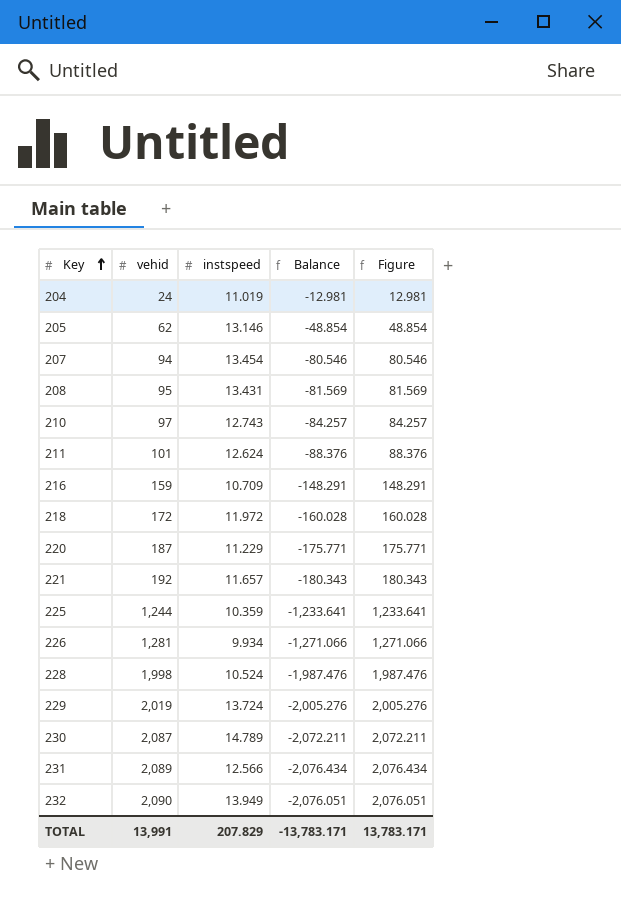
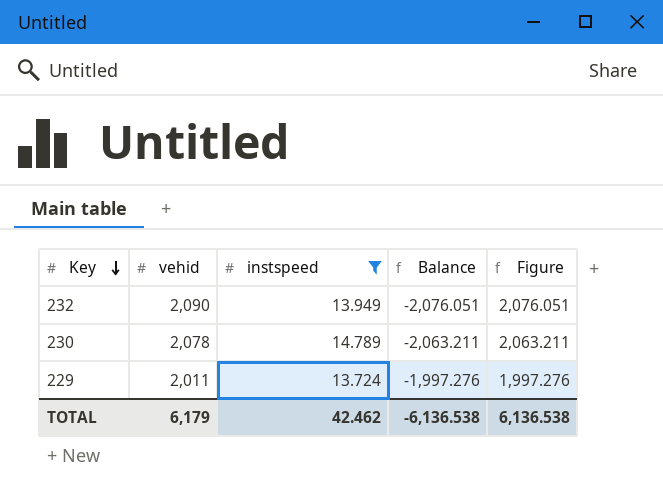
filter: none -> instspeed >= 13.724
row order: Key ascending -> Key descending
230 | vehid: 2,087 -> 2,078
230 | Balance: -2,072.211 -> -2,063.211
230 | Figure: 2,072.211 -> 2,063.211
229 | vehid: 2,019 -> 2,011
229 | Balance: -2,005.276 -> -1,997.276
229 | Figure: 2,005.276 -> 1,997.276
TOTAL | vehid: 13,991 -> 6,179
TOTAL | instspeed: 207.829 -> 42.462
TOTAL | Balance: -13,783.171 -> -6,136.538
TOTAL | Figure: 13,783.171 -> 6,136.538

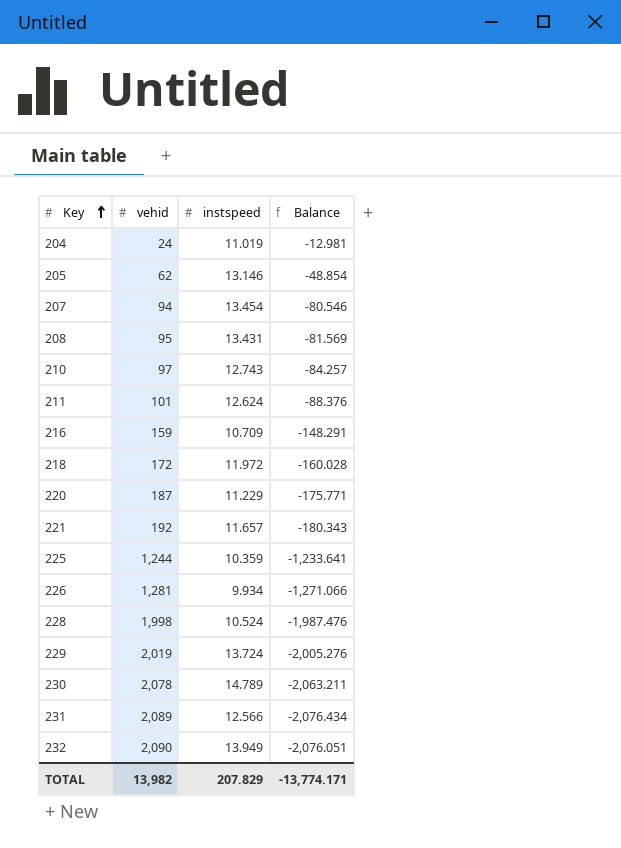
filter: instspeed >= 13.724 -> none
row order: Key descending -> Key ascending
column Figure | formula: [vehid] - [instspeed] -> none
229 | vehid: 2,011 -> 2,019
229 | Balance: -1,997.276 -> -2,005.276
TOTAL | vehid: 6,179 -> 13,982
TOTAL | instspeed: 42.462 -> 207.829
TOTAL | Balance: -6,136.538 -> -13,774.171

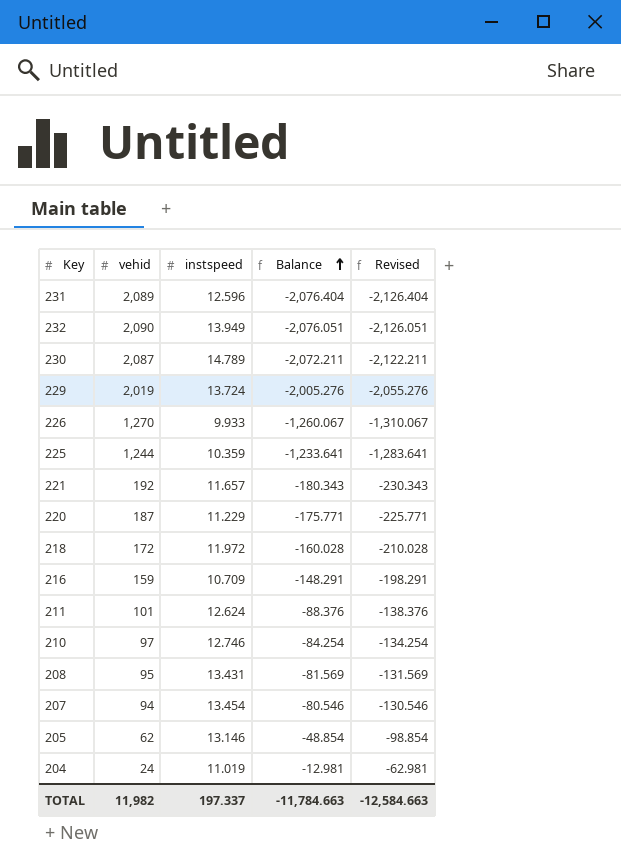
row order: Key ascending -> Balance ascending
column Revised | formula: none -> [Balance] - 50
row 228: 1,998 | 10.524 | -1,987.476 -> none
231 | instspeed: 12.566 -> 12.596
231 | Balance: -2,076.434 -> -2,076.404
230 | vehid: 2,078 -> 2,087
230 | Balance: -2,063.211 -> -2,072.211
226 | vehid: 1,281 -> 1,270
226 | instspeed: 9.934 -> 9.933
226 | Balance: -1,271.066 -> -1,260.067
210 | instspeed: 12.743 -> 12.746
210 | Balance: -84.257 -> -84.254
TOTAL | vehid: 13,982 -> 11,982
TOTAL | instspeed: 207.829 -> 197.337
TOTAL | Balance: -13,774.171 -> -11,784.663

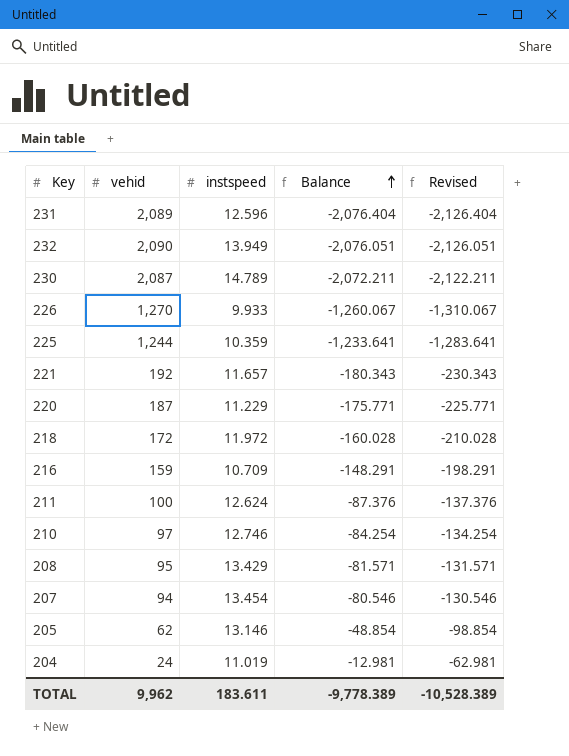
row 229: 2,019 | 13.724 | -2,005.276 | -2,055.276 -> none
211 | vehid: 101 -> 100
211 | Balance: -88.376 -> -87.376
211 | Revised: -138.376 -> -137.376
208 | instspeed: 13.431 -> 13.429
208 | Balance: -81.569 -> -81.571
208 | Revised: -131.569 -> -131.571
TOTAL | vehid: 11,982 -> 9,962
TOTAL | instspeed: 197.337 -> 183.611
TOTAL | Balance: -11,784.663 -> -9,778.389
TOTAL | Revised: -12,584.663 -> -10,528.389

